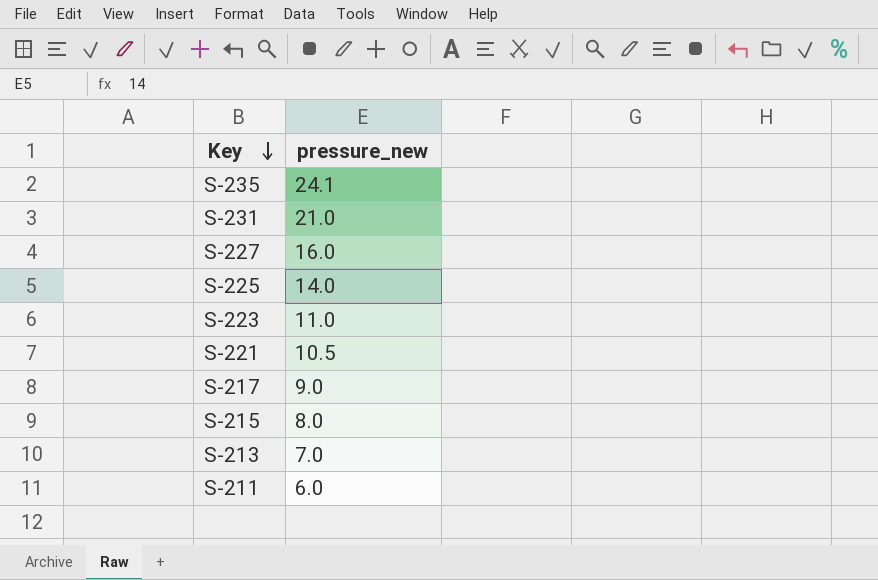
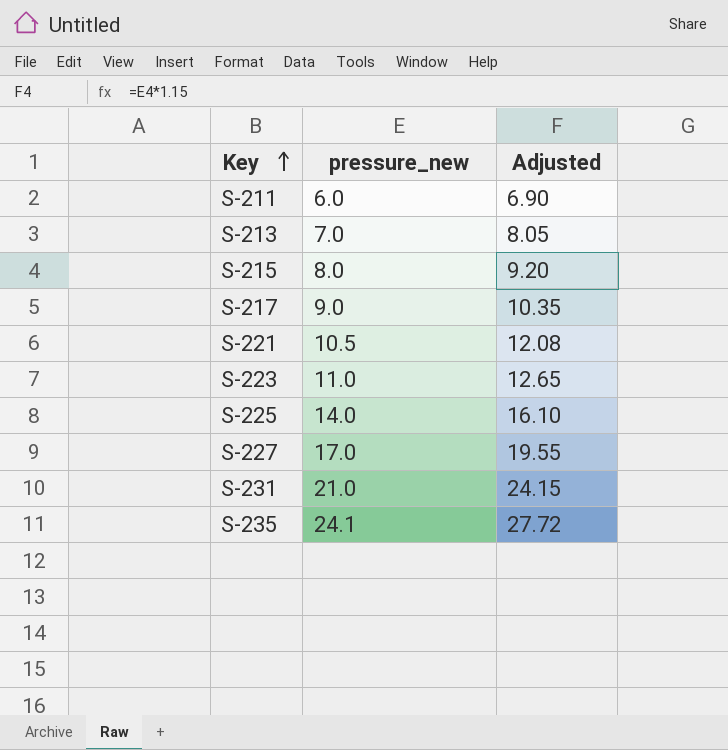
row order: Key descending -> Key ascending
column Adjusted | formula: none -> [pressure_new] * 1.15
S-227 | pressure_new: 16.0 -> 17.0

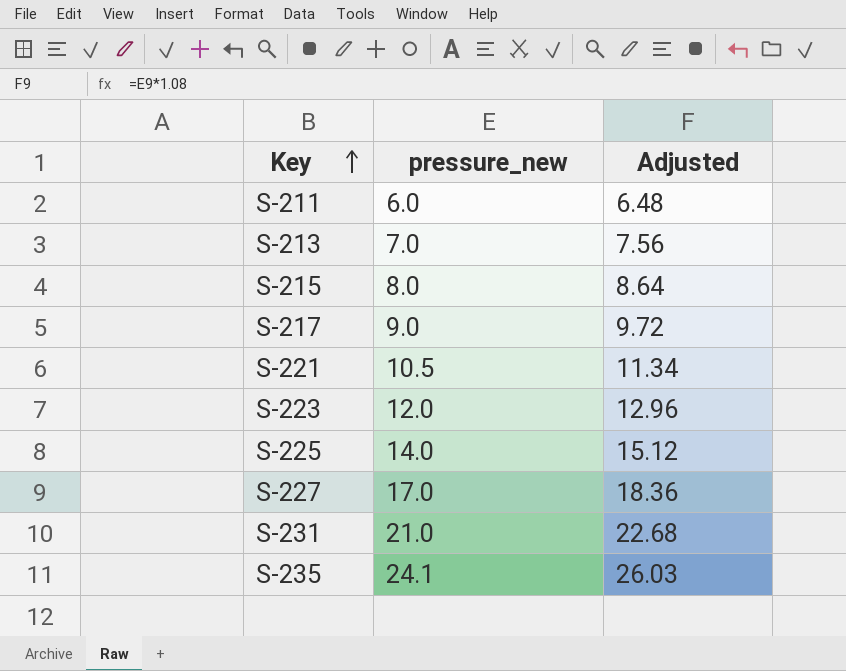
column Adjusted | formula: [pressure_new] * 1.15 -> [pressure_new] * 1.08
S-223 | pressure_new: 11.0 -> 12.0

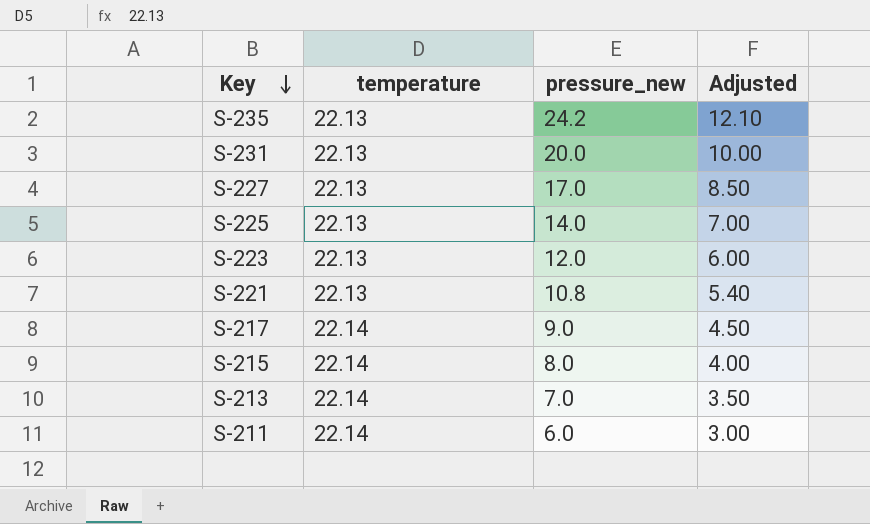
row order: Key ascending -> Key descending
column temperature | position: none -> 2
column Adjusted | formula: [pressure_new] * 1.08 -> [pressure_new] * 0.5
S-235 | pressure_new: 24.1 -> 24.2
S-231 | pressure_new: 21.0 -> 20.0
S-221 | pressure_new: 10.5 -> 10.8

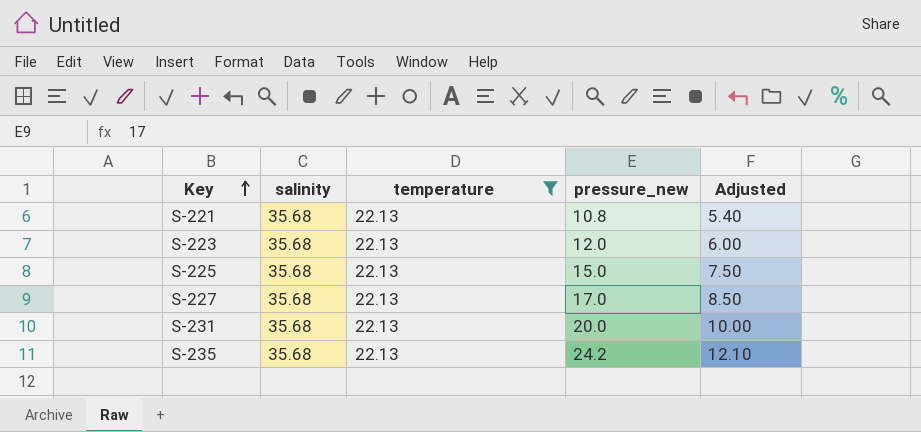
filter: none -> temperature = 22.13
row order: Key descending -> Key ascending
column salinity | position: none -> 2
S-225 | pressure_new: 14.0 -> 15.0
S-225 | Adjusted: 7.00 -> 7.50

